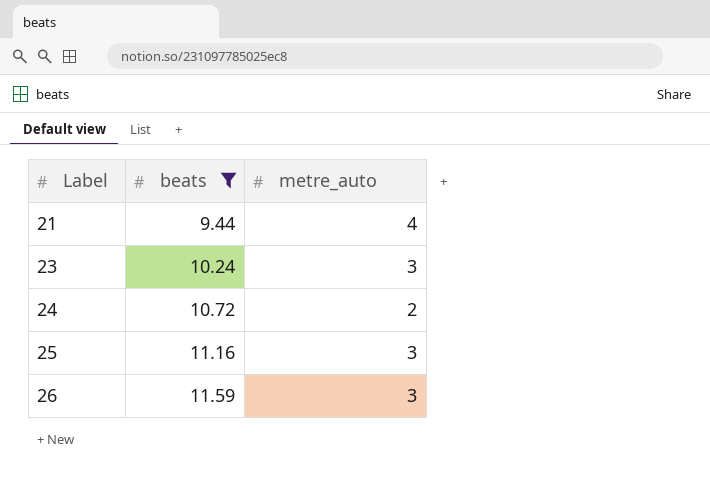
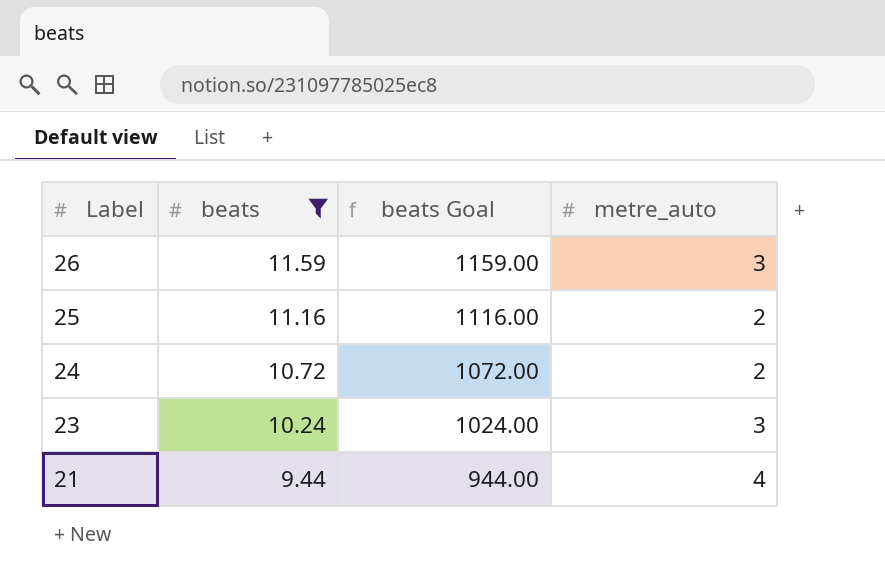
row order: Label ascending -> Label descending
column beats Goal | formula: none -> [beats] * 100
25 | metre_auto: 3 -> 2

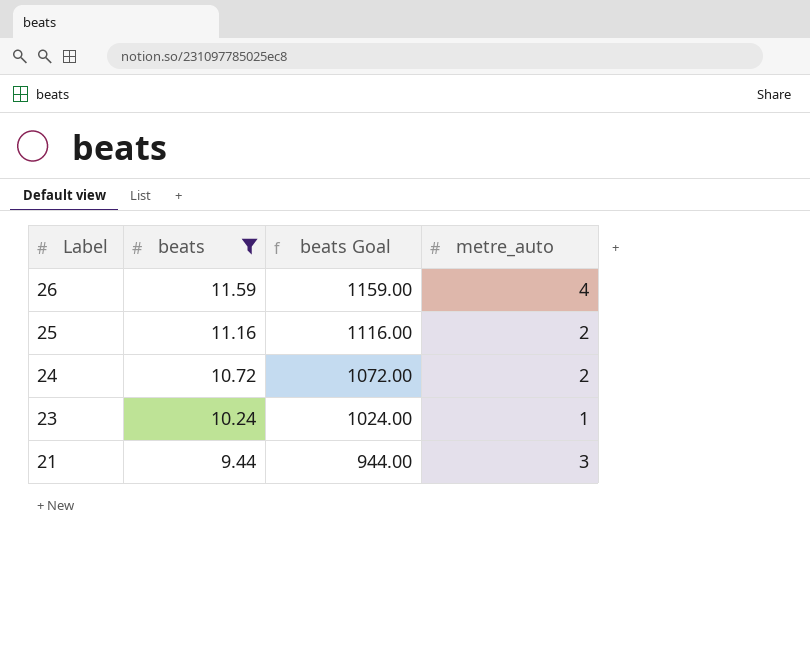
26 | metre_auto: 3 -> 4
23 | metre_auto: 3 -> 1
21 | metre_auto: 4 -> 3

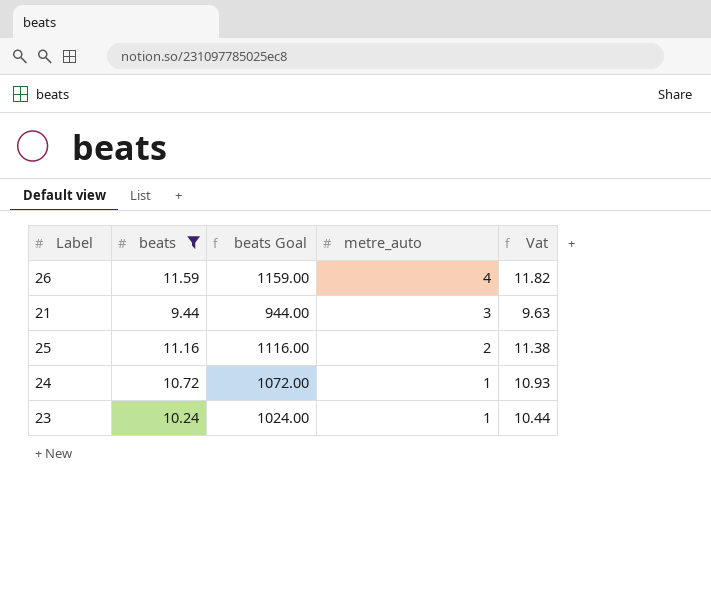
row order: Label descending -> metre_auto descending
column Vat | formula: none -> [beats] * 1.02
24 | metre_auto: 2 -> 1

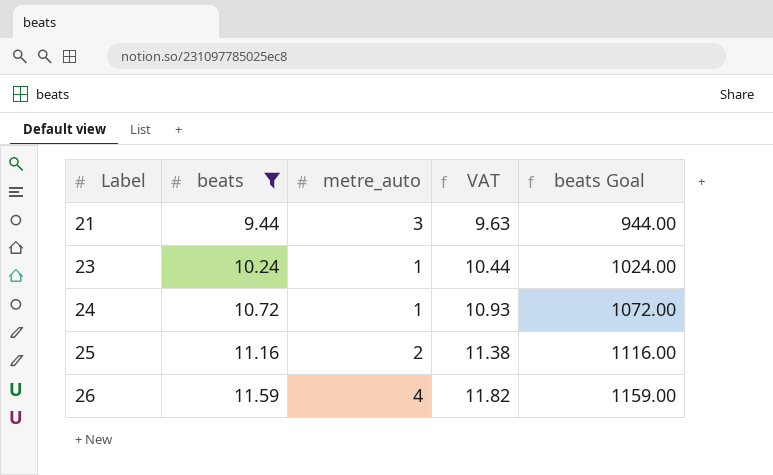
row order: metre_auto descending -> Label ascending
column name: Vat -> VAT
column beats Goal | position: 3 -> 5

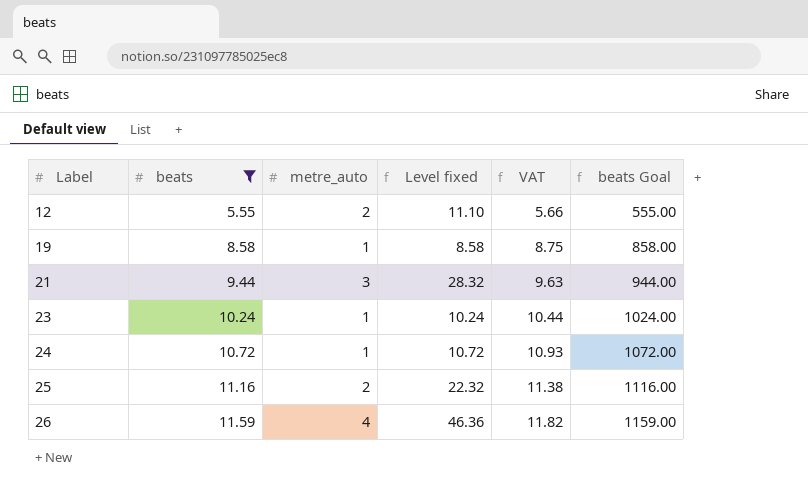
column Level fixed | formula: none -> [beats] * [metre_auto]
row 12: none -> 5.55 | 2 | 11.10 | 5.66 | 555.00
row 19: none -> 8.58 | 1 | 8.58 | 8.75 | 858.00

